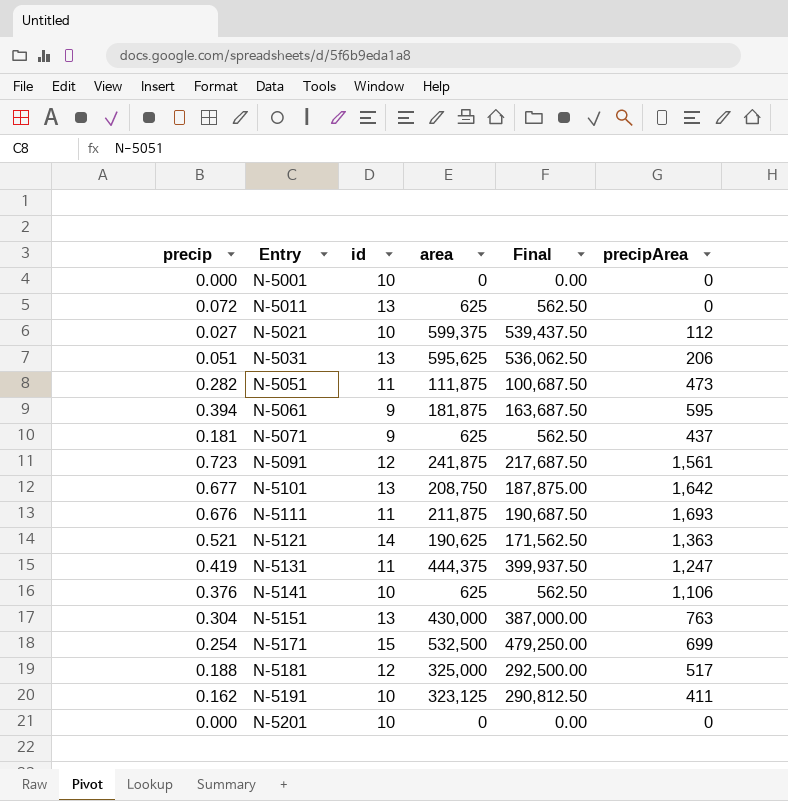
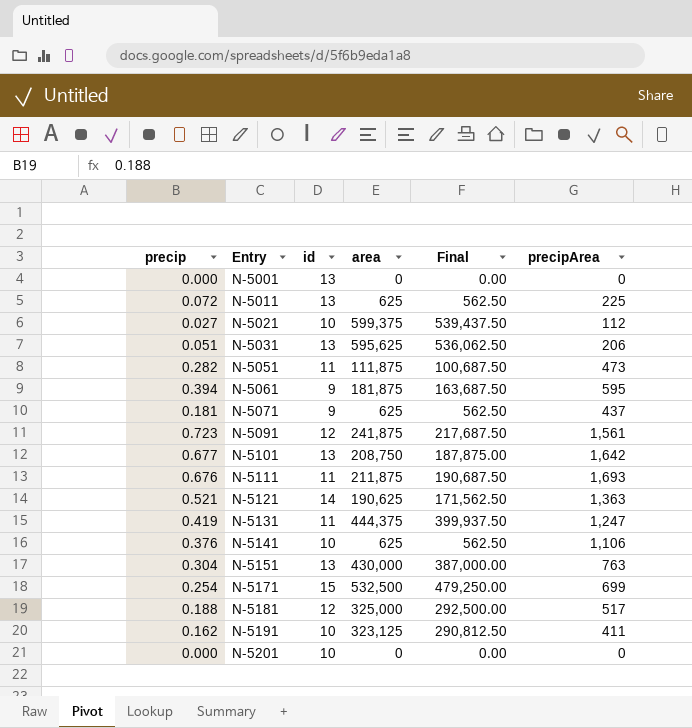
N-5001 | id: 10 -> 13
N-5011 | precipArea: 0 -> 225

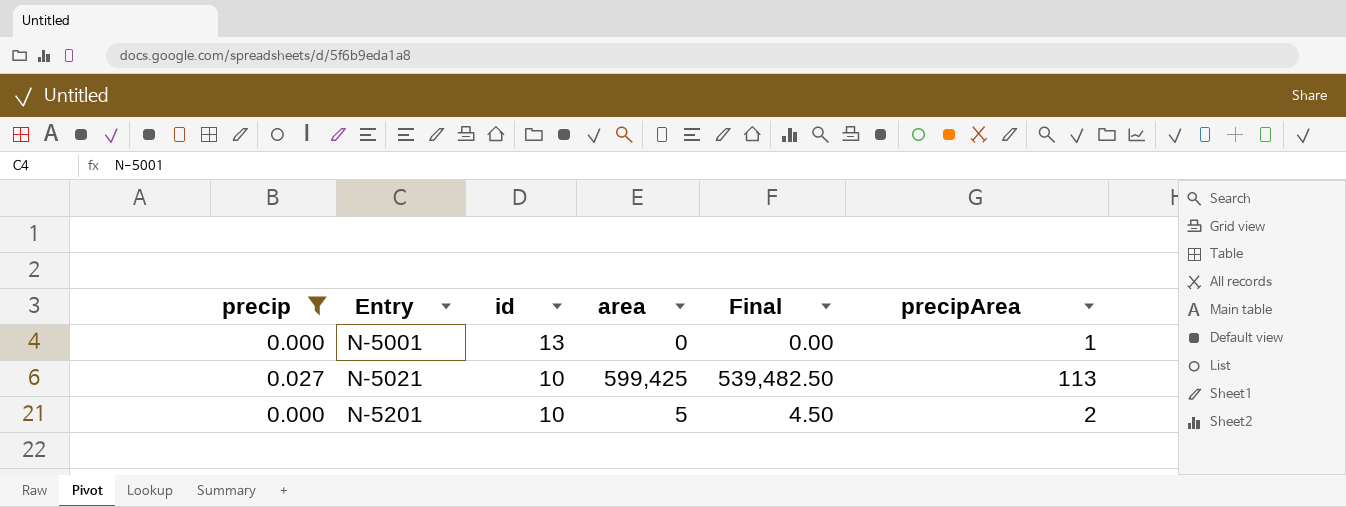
filter: none -> precip <= 0.027
N-5001 | precipArea: 0 -> 1
N-5021 | area: 599,375 -> 599,425
N-5021 | Final: 539,437.50 -> 539,482.50
N-5021 | precipArea: 112 -> 113
N-5201 | area: 0 -> 5
N-5201 | Final: 0.00 -> 4.50
N-5201 | precipArea: 0 -> 2

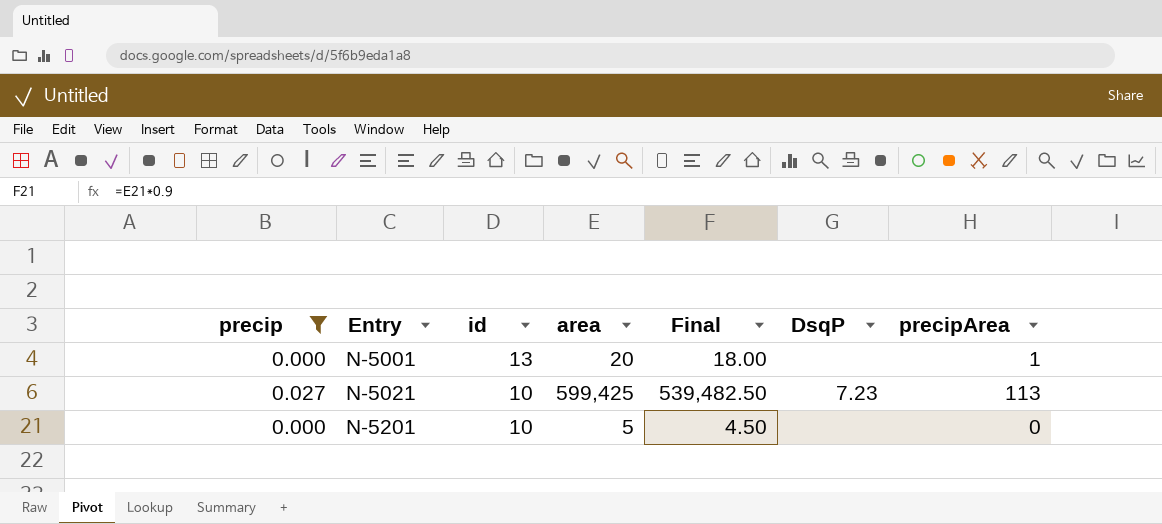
column DsqP | position: none -> 6
N-5001 | area: 0 -> 20
N-5001 | Final: 0.00 -> 18.00
N-5201 | precipArea: 2 -> 0

